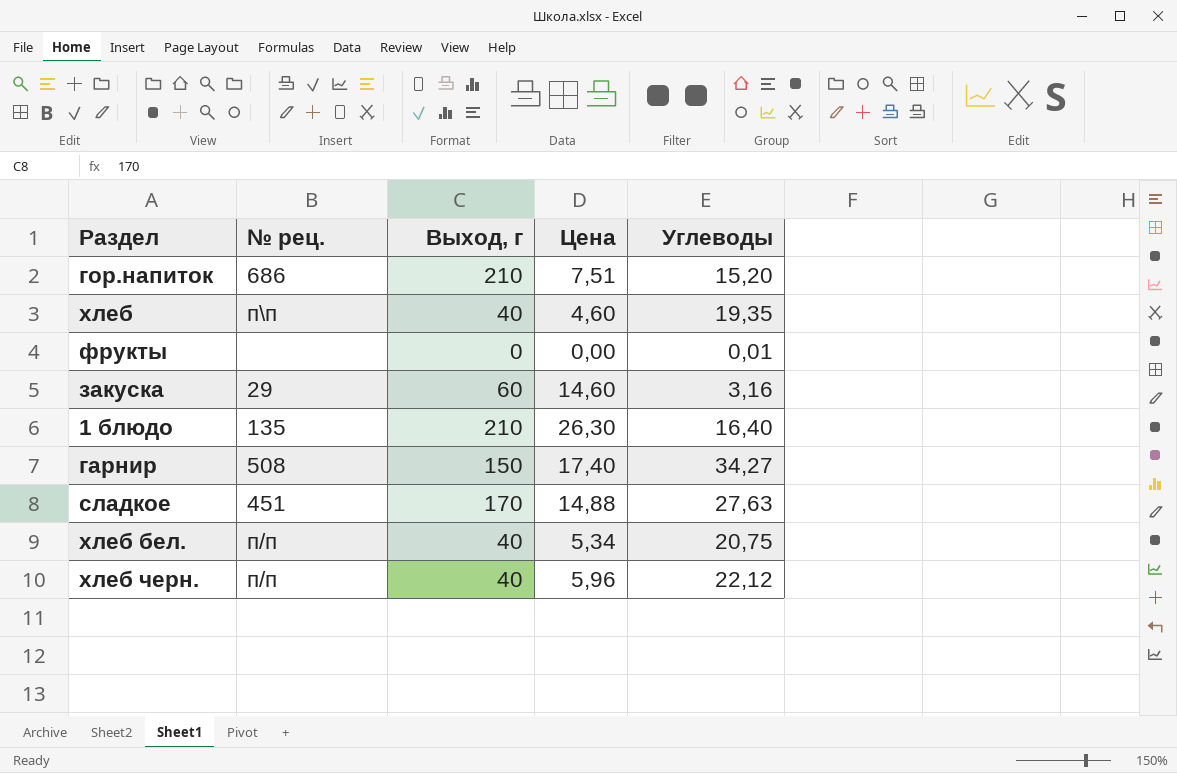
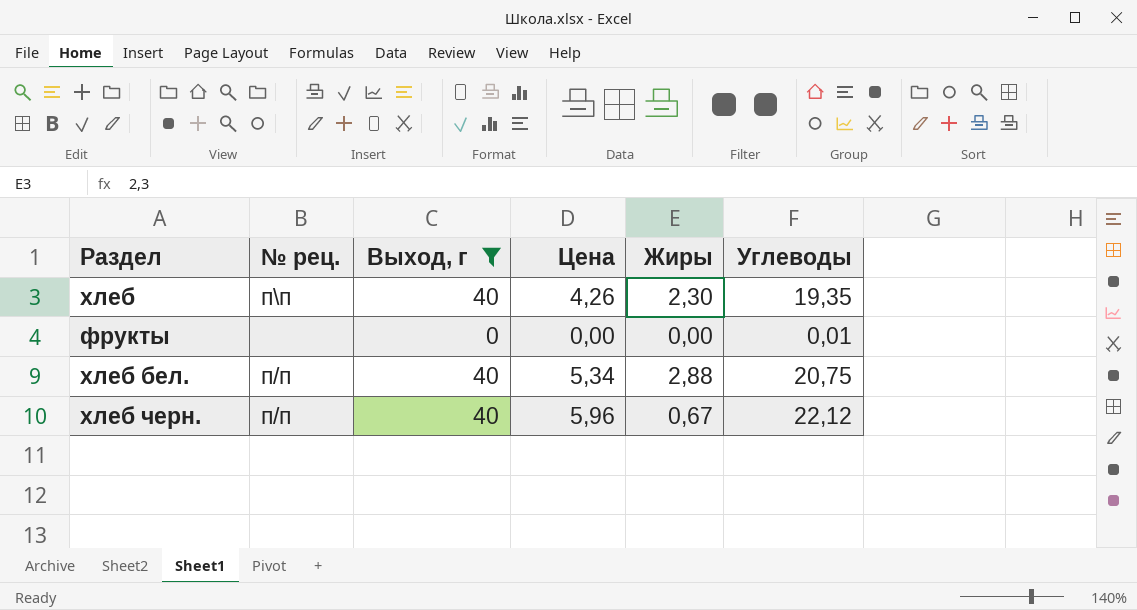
filter: none -> Выход, г <= 40
column Жиры | position: none -> 5
хлеб | Цена: 4,60 -> 4,26

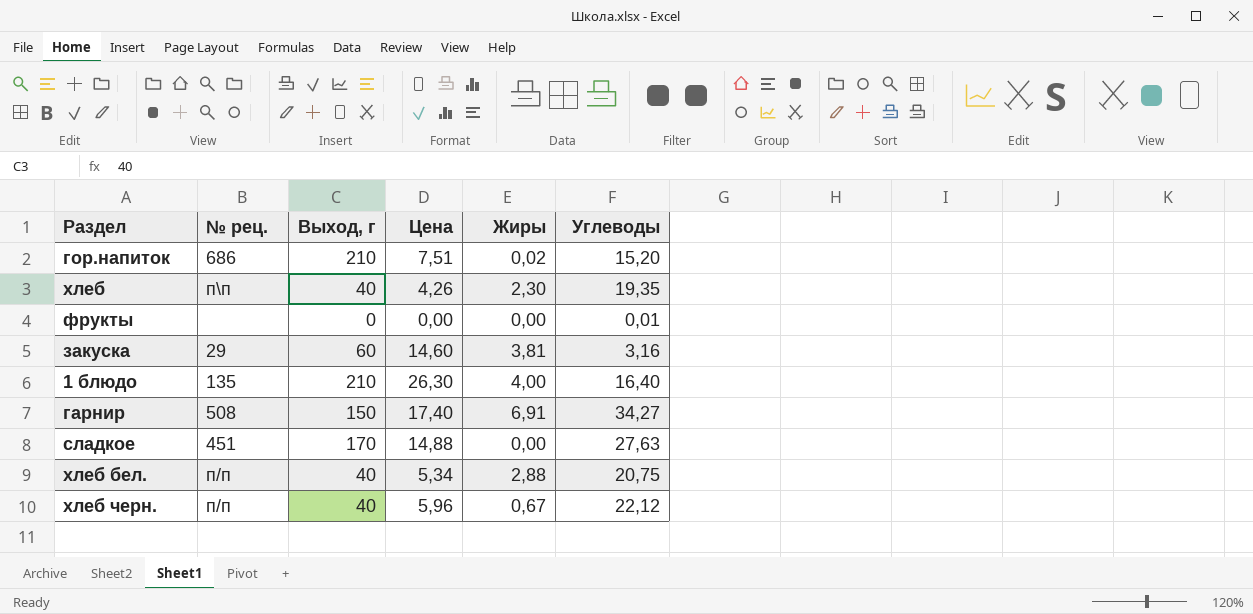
filter: Выход, г <= 40 -> none

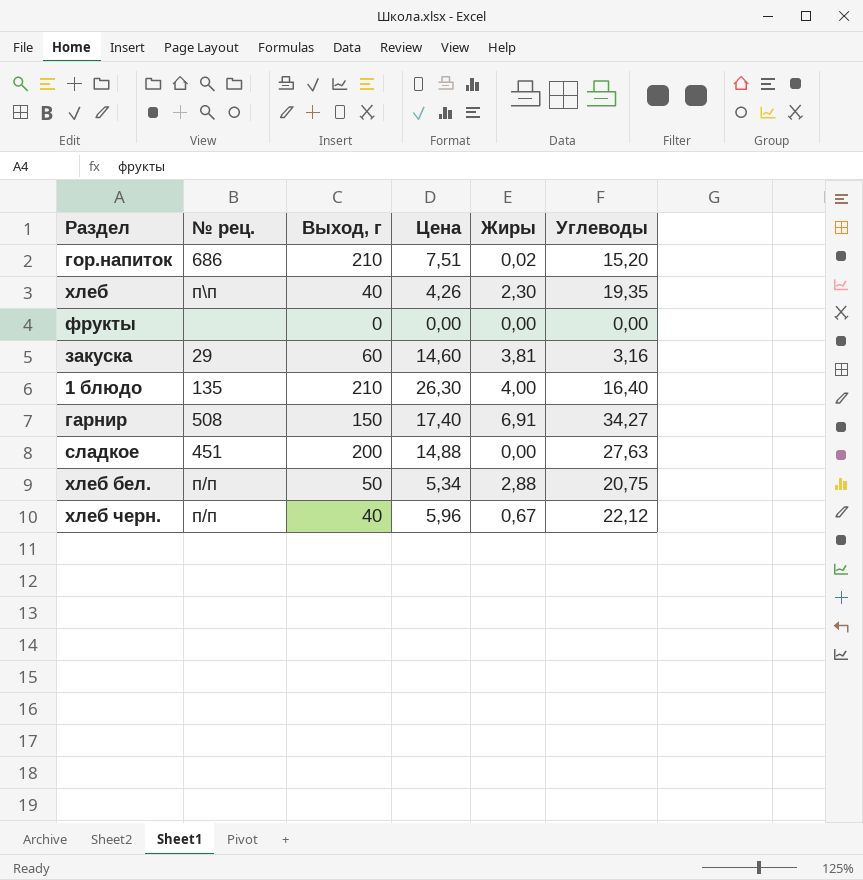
фрукты | Углеводы: 0,01 -> 0,00
сладкое | Выход, г: 170 -> 200
хлеб бел. | Выход, г: 40 -> 50

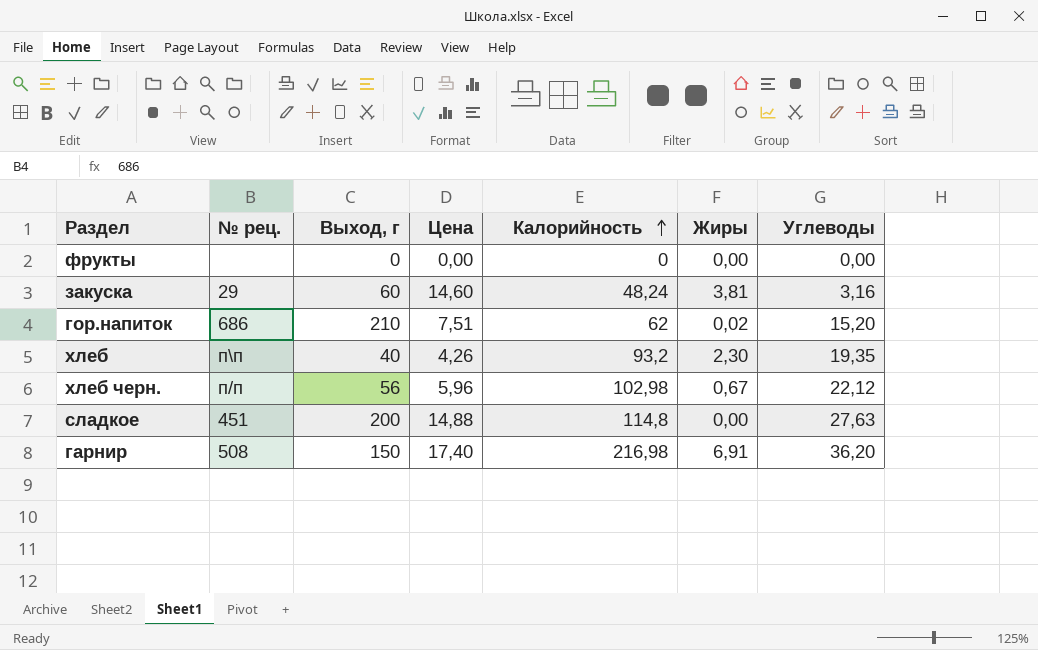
row order: none -> Калорийность ascending
column Калорийность | position: none -> 5
row 1 блюдо: 135 | 210 | 26,30 | 4,00 | 16,40 -> none
row хлеб бел.: п/п | 50 | 5,34 | 2,88 | 20,75 -> none
хлеб черн. | Выход, г: 40 -> 56
гарнир | Углеводы: 34,27 -> 36,20

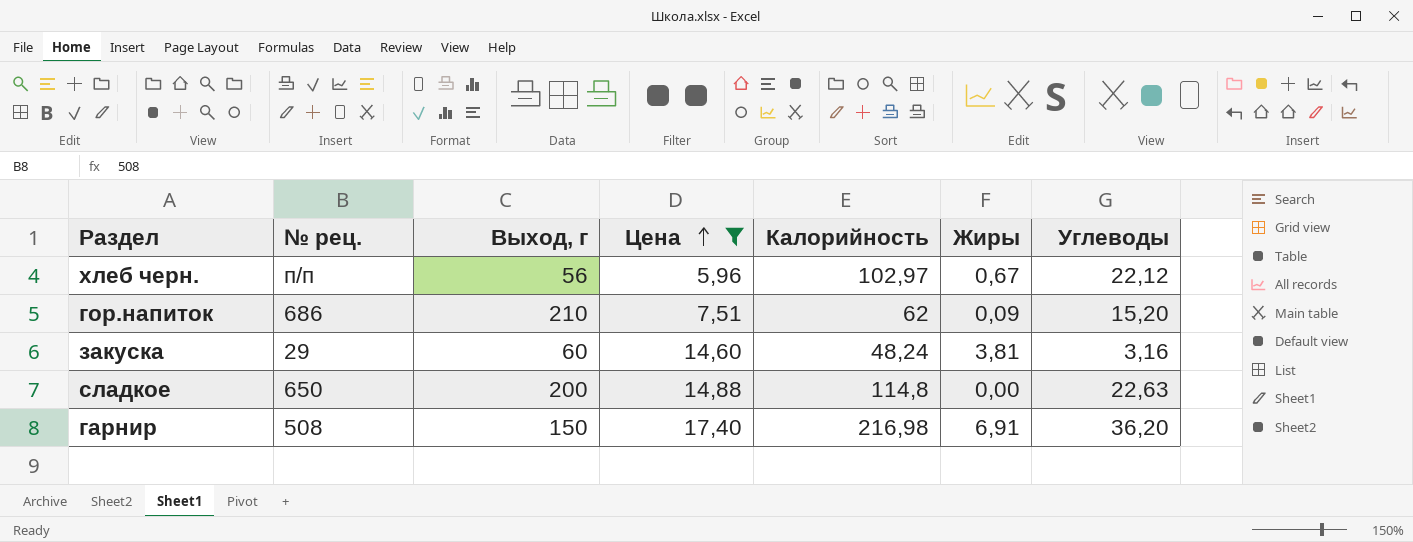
filter: none -> Цена >= 5,96
row order: Калорийность ascending -> Цена ascending
хлеб черн. | Калорийность: 102,98 -> 102,97
гор.напиток | Жиры: 0,02 -> 0,09
сладкое | № рец.: 451 -> 650
сладкое | Углеводы: 27,63 -> 22,63

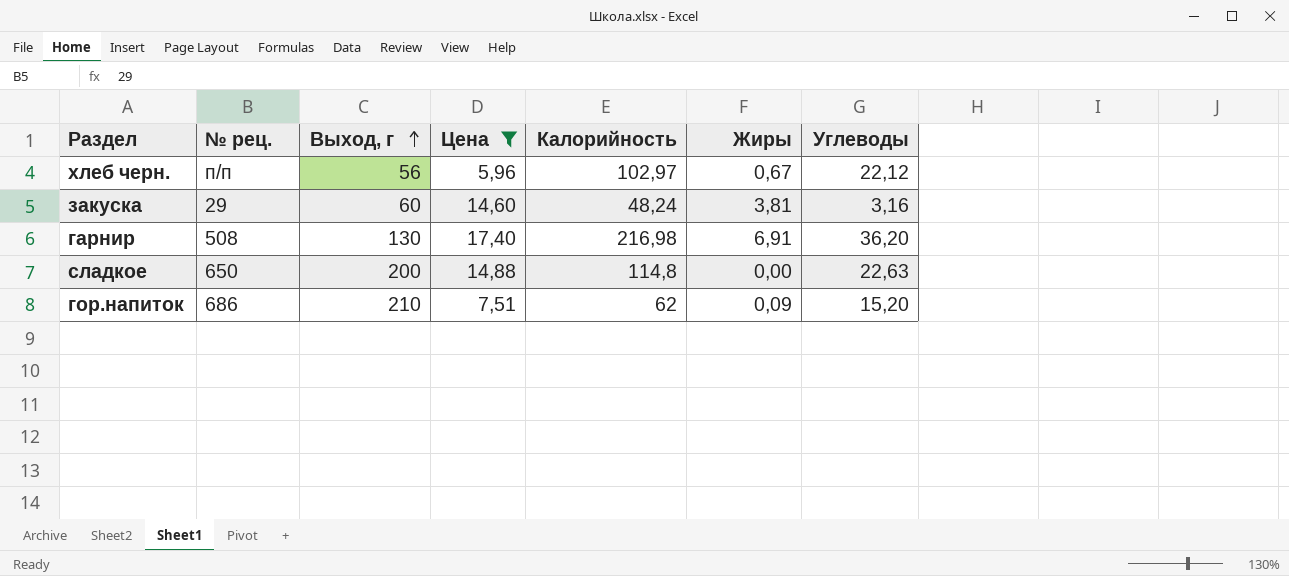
row order: Цена ascending -> Выход, г ascending
гарнир | Выход, г: 150 -> 130

